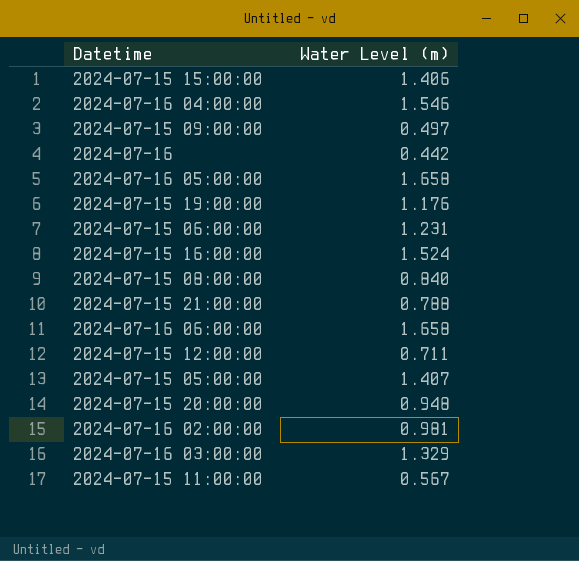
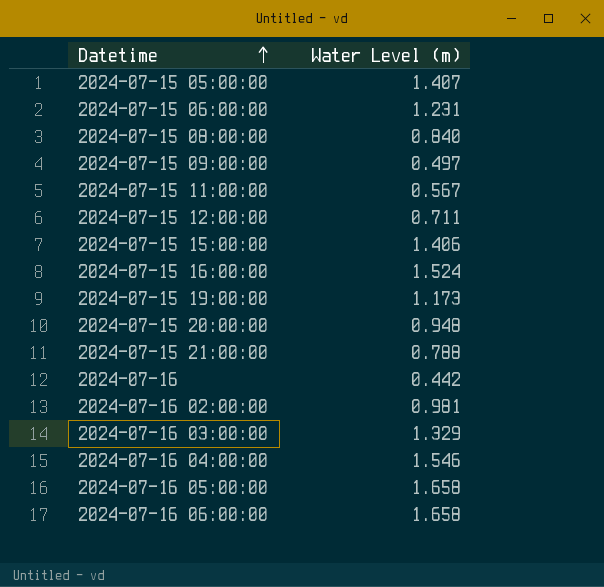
row order: none -> Datetime ascending
2024-07-15 19:00:00 | Water Level (m): 1.176 -> 1.173

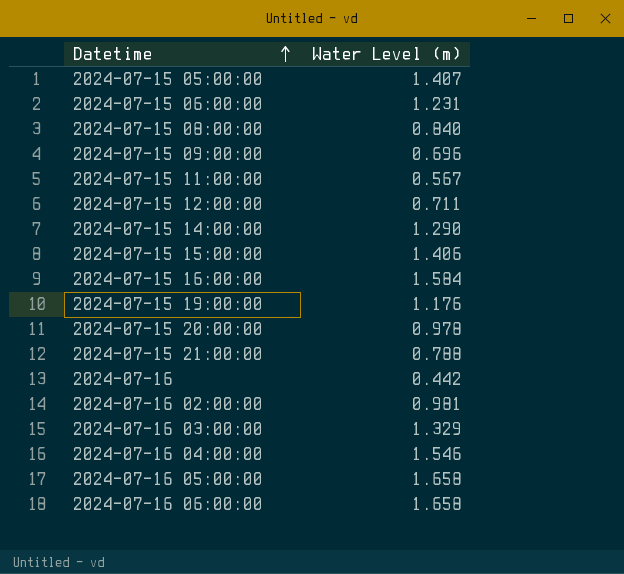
2024-07-15 09:00:00 | Water Level (m): 0.497 -> 0.696
row 2024-07-15 14:00:00: none -> 1.290
2024-07-15 16:00:00 | Water Level (m): 1.524 -> 1.584
2024-07-15 19:00:00 | Water Level (m): 1.173 -> 1.176
2024-07-15 20:00:00 | Water Level (m): 0.948 -> 0.978

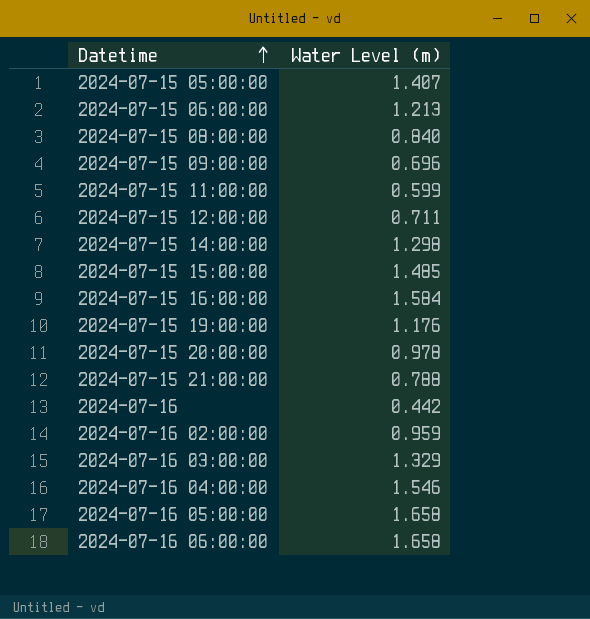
2024-07-15 06:00:00 | Water Level (m): 1.231 -> 1.213
2024-07-15 11:00:00 | Water Level (m): 0.567 -> 0.599
2024-07-15 14:00:00 | Water Level (m): 1.290 -> 1.298
2024-07-15 15:00:00 | Water Level (m): 1.406 -> 1.485
2024-07-16 02:00:00 | Water Level (m): 0.981 -> 0.959

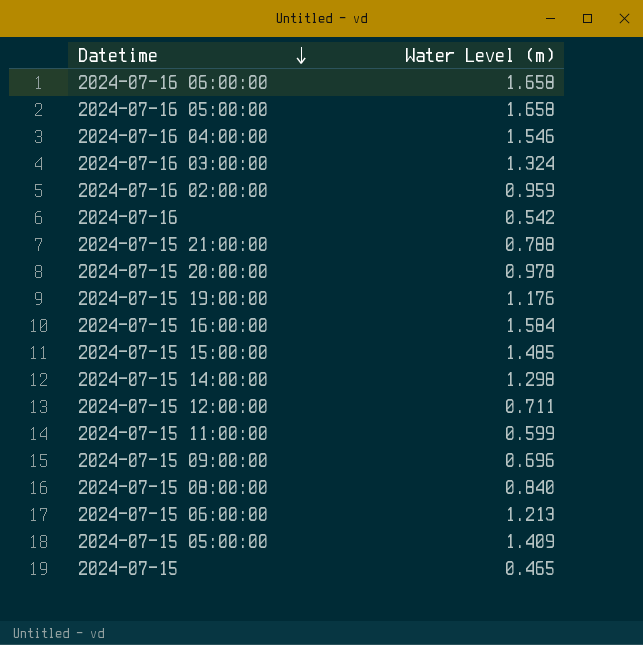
row order: Datetime ascending -> Datetime descending
2024-07-16 03:00:00 | Water Level (m): 1.329 -> 1.324
2024-07-16 | Water Level (m): 0.442 -> 0.542
2024-07-15 05:00:00 | Water Level (m): 1.407 -> 1.409
row 2024-07-15: none -> 0.465

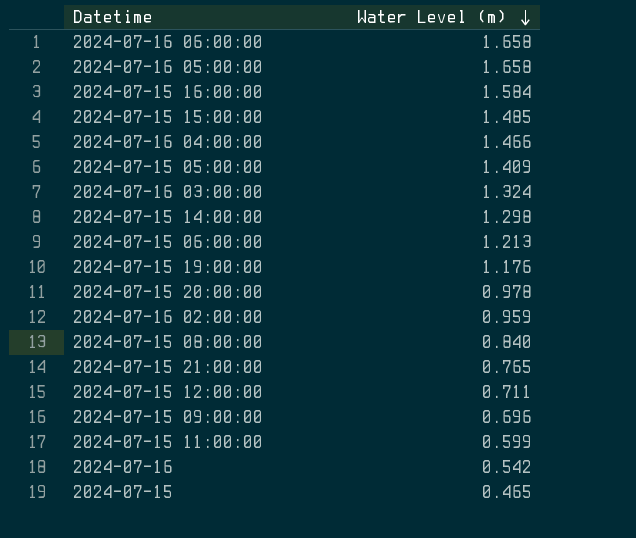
row order: Datetime descending -> Water Level (m) descending
2024-07-16 04:00:00 | Water Level (m): 1.546 -> 1.466
2024-07-15 21:00:00 | Water Level (m): 0.788 -> 0.765

